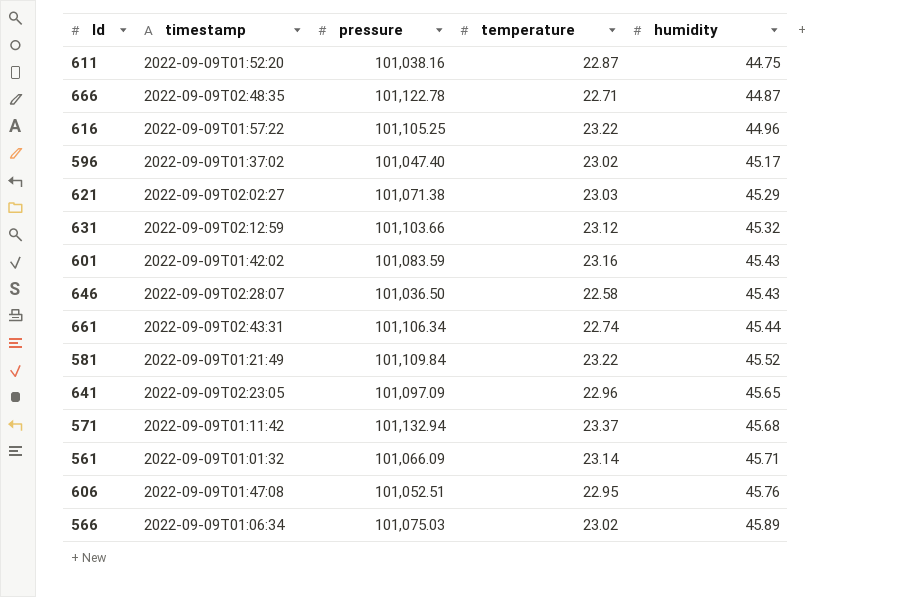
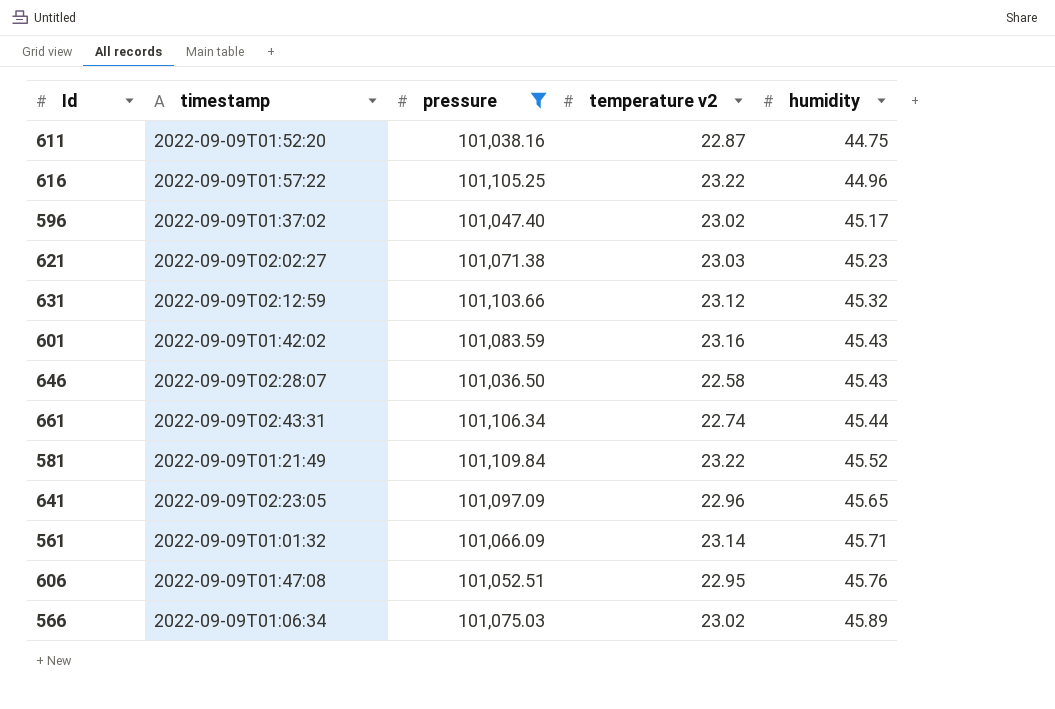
filter: none -> pressure <= 101,109.84
column name: temperature -> temperature v2
621 | humidity: 45.29 -> 45.23

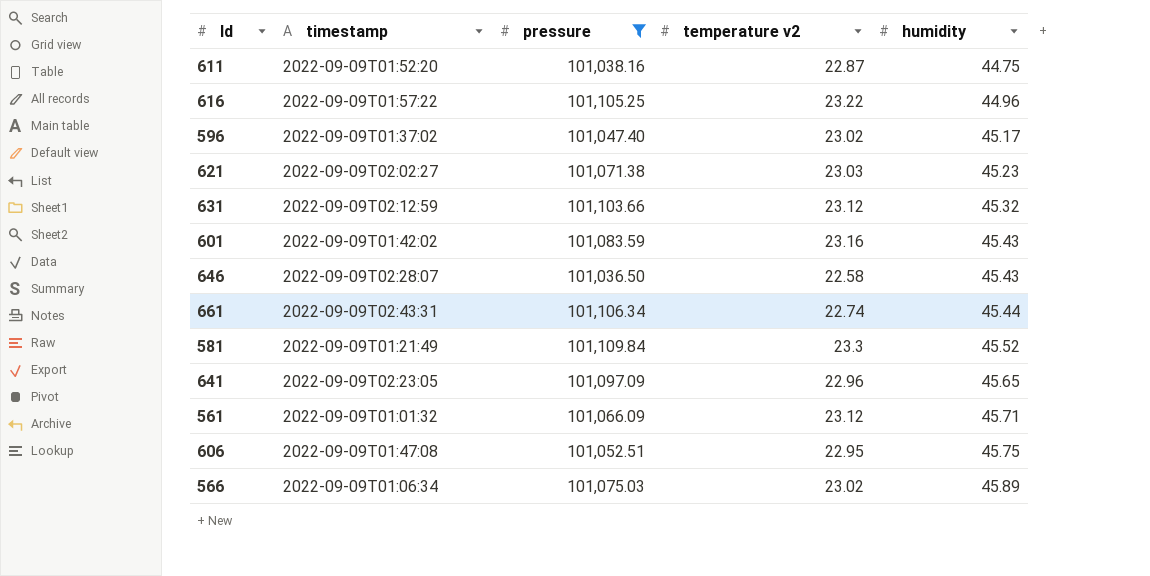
581 | temperature v2: 23.22 -> 23.3
561 | temperature v2: 23.14 -> 23.12
606 | humidity: 45.76 -> 45.75

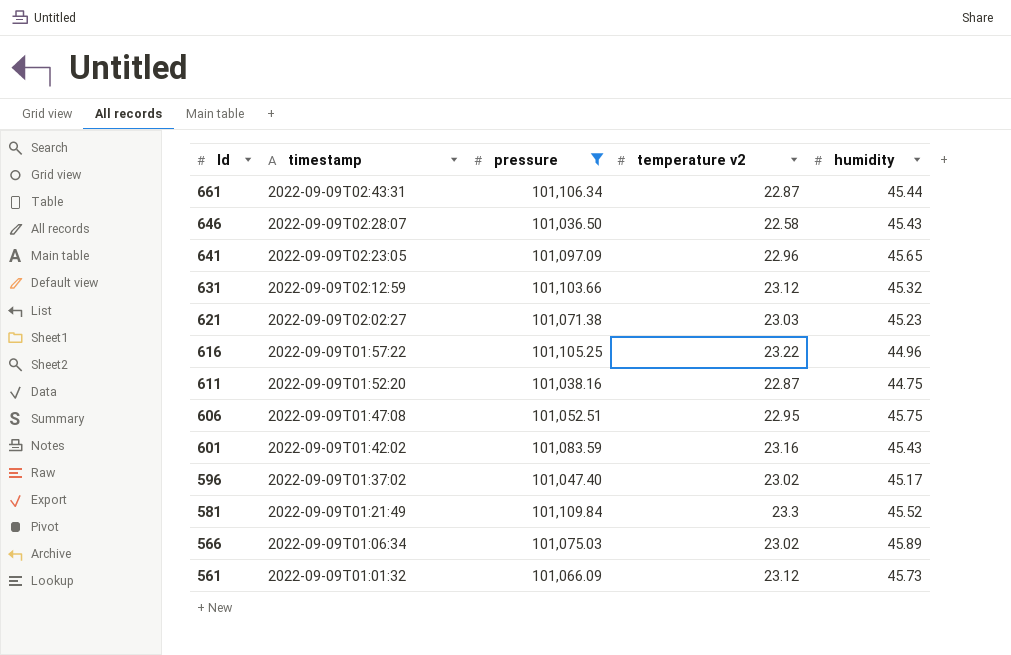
row order: humidity ascending -> Id descending
661 | temperature v2: 22.74 -> 22.87
561 | humidity: 45.71 -> 45.73

